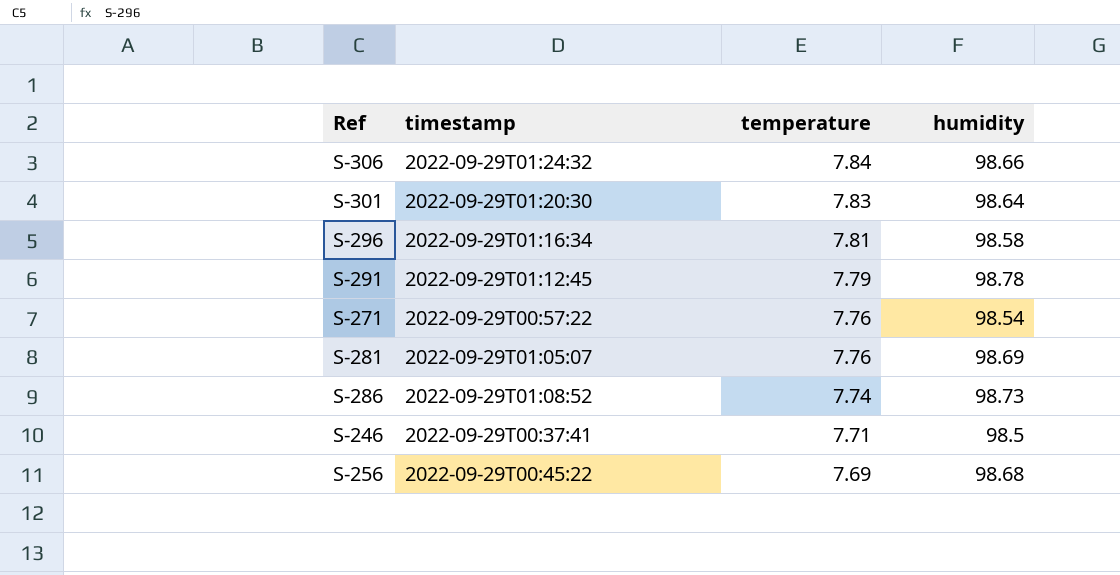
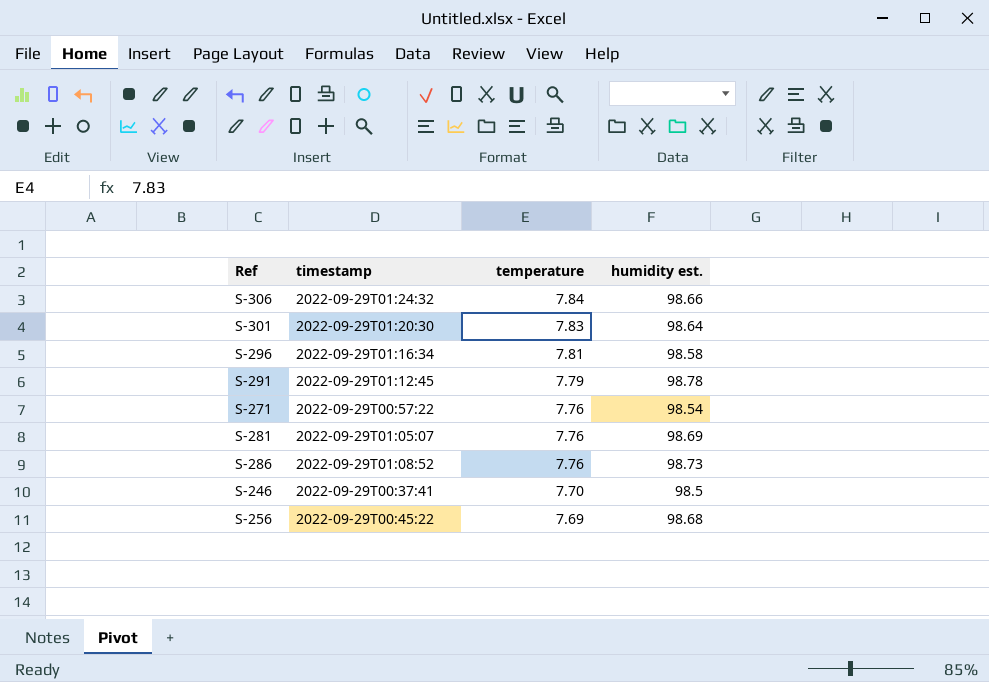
column name: humidity -> humidity est.
S-286 | temperature: 7.74 -> 7.76
S-246 | temperature: 7.71 -> 7.70

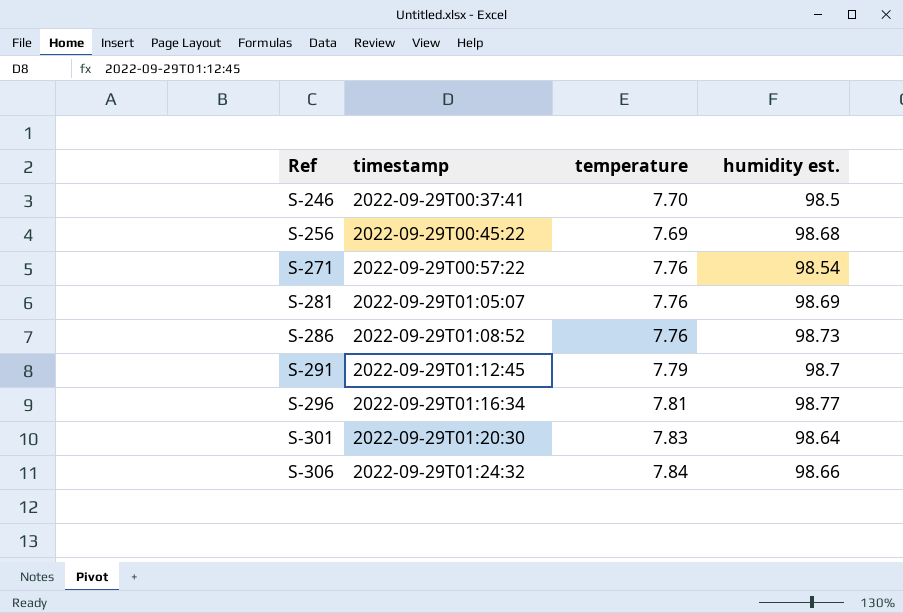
row order: temperature descending -> Ref ascending
S-291 | humidity est.: 98.78 -> 98.7
S-296 | humidity est.: 98.58 -> 98.77

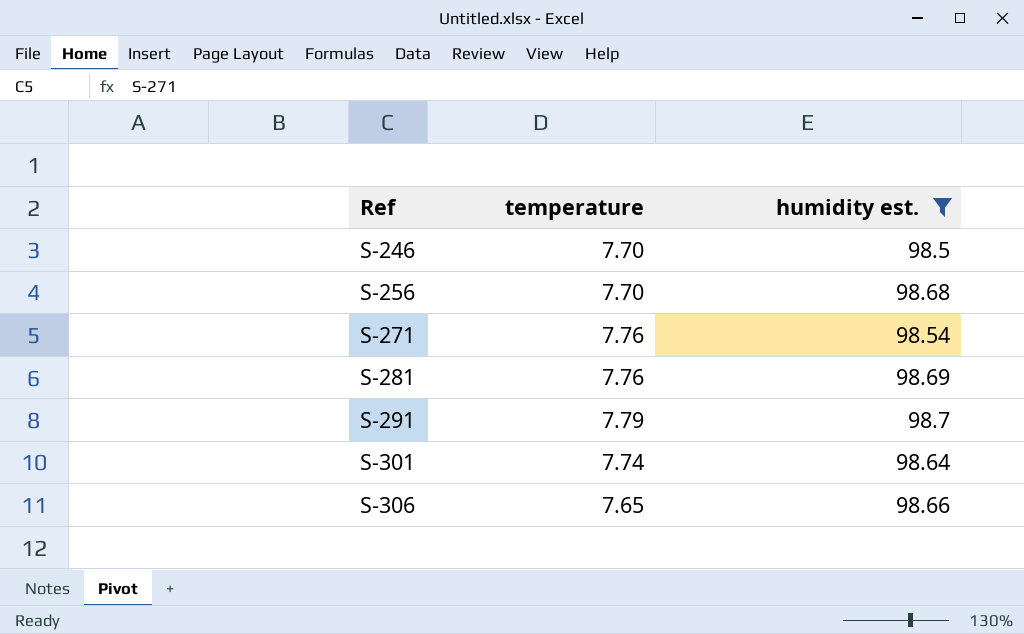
filter: none -> humidity est. <= 98.7
column timestamp | position: 2 -> none
S-256 | temperature: 7.69 -> 7.70
S-301 | temperature: 7.83 -> 7.74
S-306 | temperature: 7.84 -> 7.65

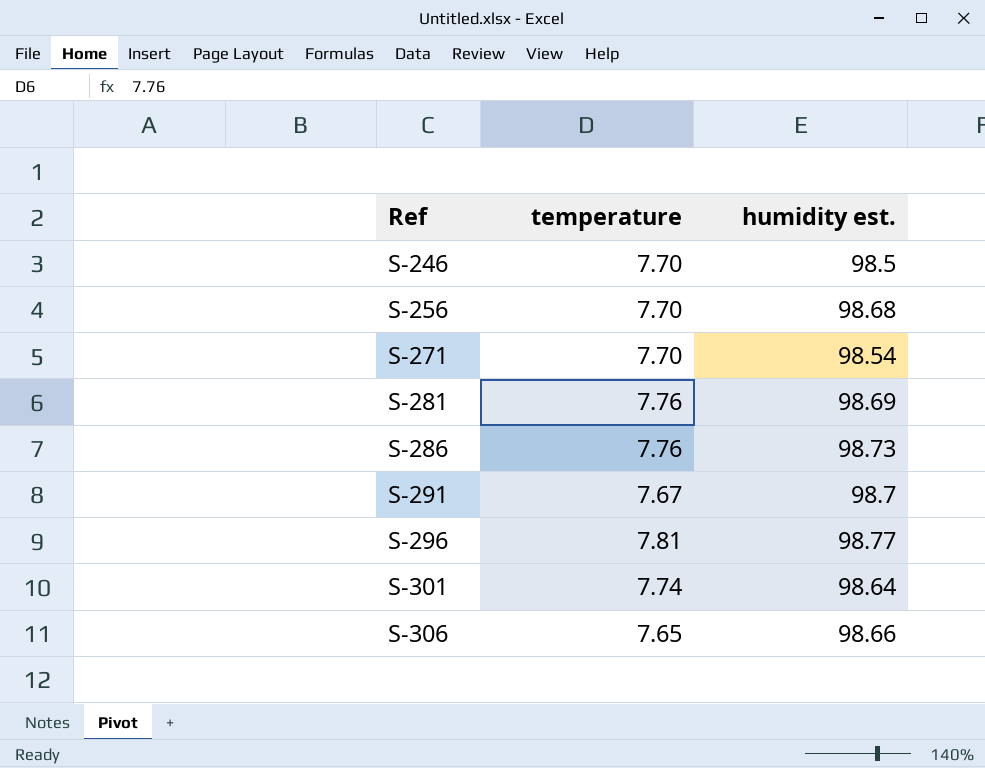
filter: humidity est. <= 98.7 -> none
S-271 | temperature: 7.76 -> 7.70
S-291 | temperature: 7.79 -> 7.67

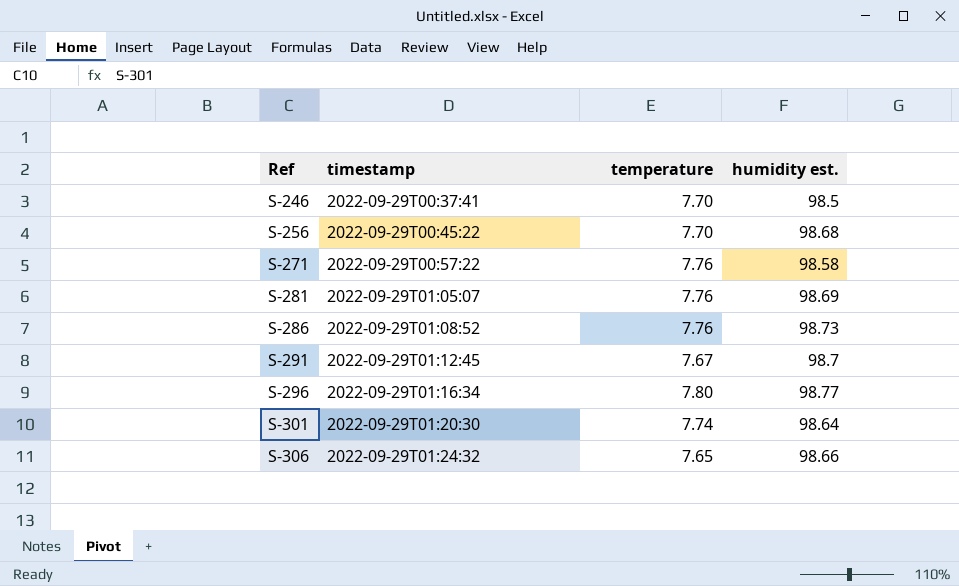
column timestamp | position: none -> 2
S-271 | temperature: 7.70 -> 7.76
S-271 | humidity est.: 98.54 -> 98.58
S-296 | temperature: 7.81 -> 7.80

